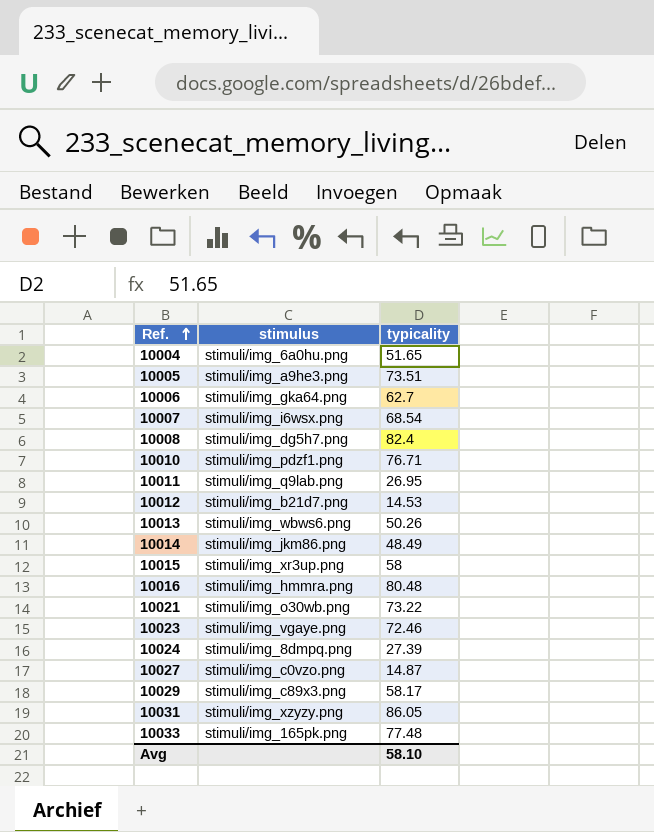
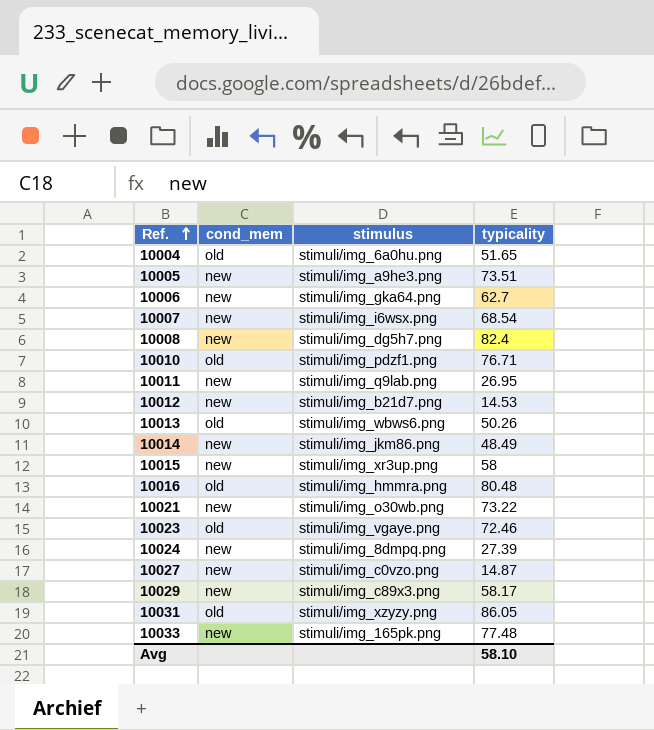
column cond_mem | position: none -> 2

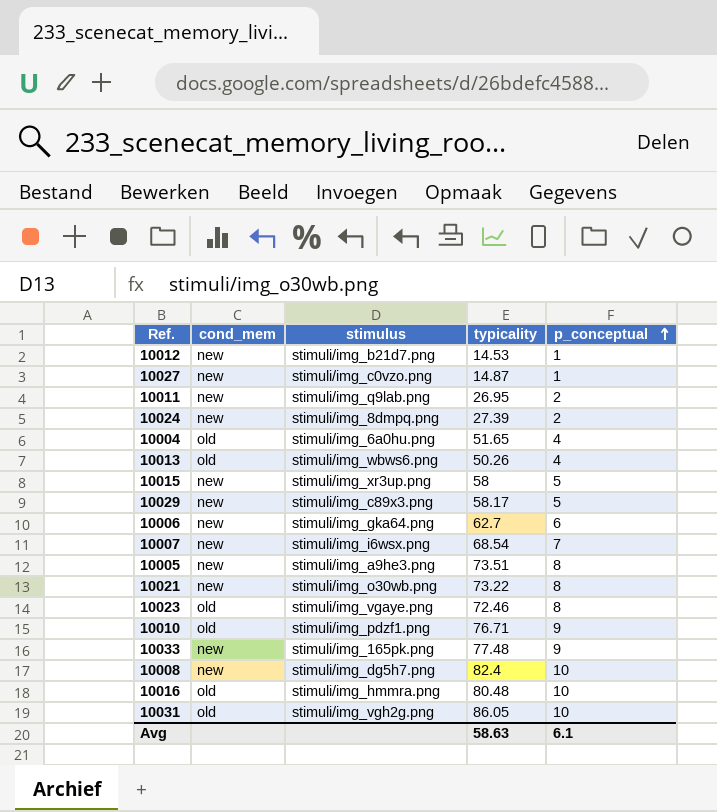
row order: Ref. ascending -> p_conceptual ascending
column p_conceptual | position: none -> 5
row 10014: new | stimuli/img_jkm86.png | 48.49 -> none
10031 | stimulus: stimuli/img_xzyzy.png -> stimuli/img_vgh2g.png
Avg | typicality: 58.10 -> 58.63

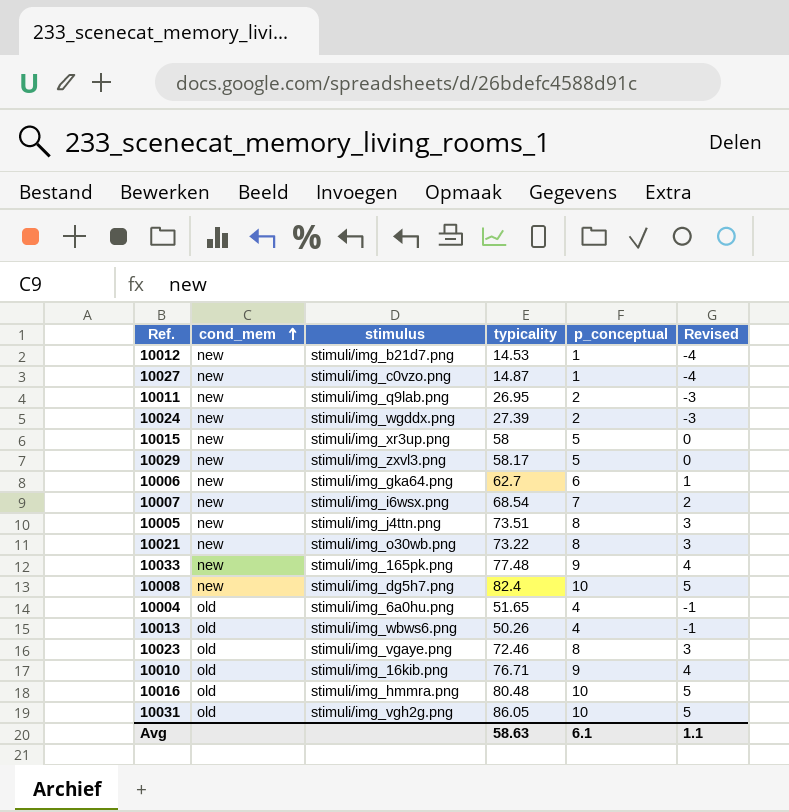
row order: p_conceptual ascending -> cond_mem ascending
column Revised | formula: none -> [p_conceptual] - 5
10024 | stimulus: stimuli/img_8dmpq.png -> stimuli/img_wgddx.png
10029 | stimulus: stimuli/img_c89x3.png -> stimuli/img_zxvl3.png
10005 | stimulus: stimuli/img_a9he3.png -> stimuli/img_j4ttn.png
10010 | stimulus: stimuli/img_pdzf1.png -> stimuli/img_16kib.png

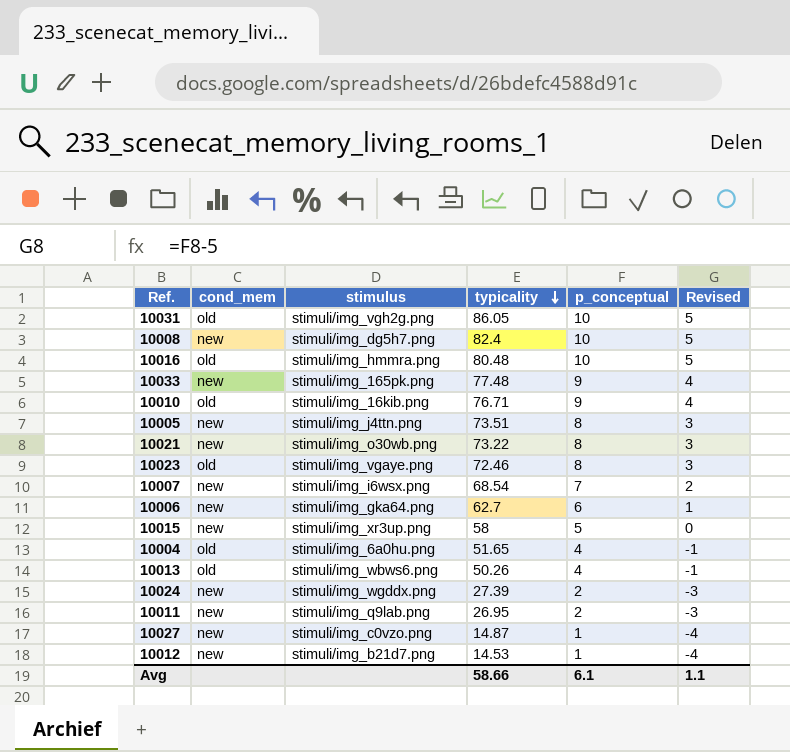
row order: cond_mem ascending -> typicality descending
row 10029: new | stimuli/img_zxvl3.png | 58.17 | 5 | 0 -> none
Avg | typicality: 58.63 -> 58.66

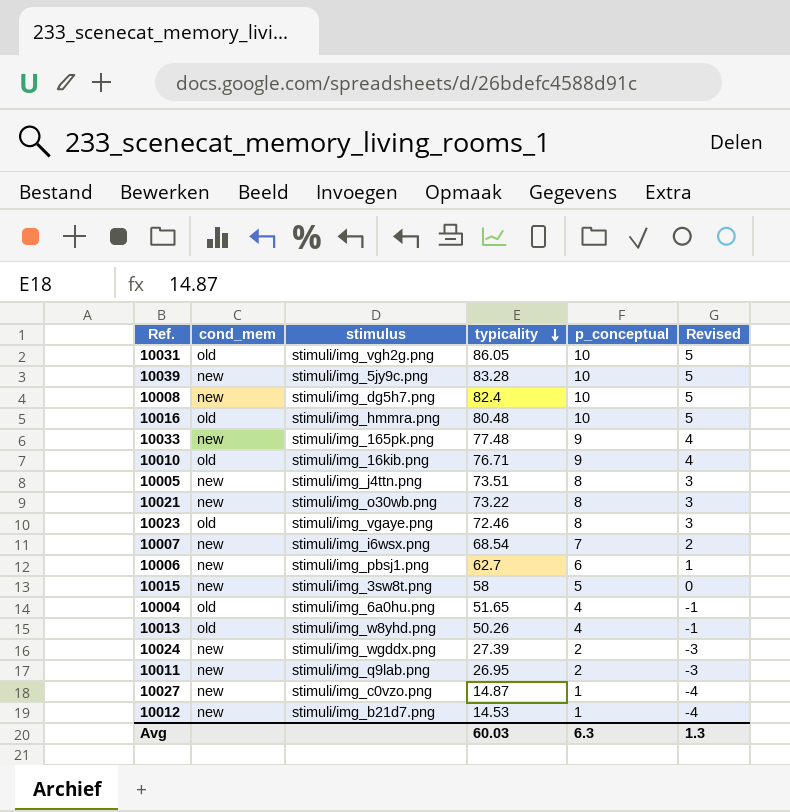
row 10039: none -> new | stimuli/img_5jy9c.png | 83.28 | 10 | 5
10006 | stimulus: stimuli/img_gka64.png -> stimuli/img_pbsj1.png
10015 | stimulus: stimuli/img_xr3up.png -> stimuli/img_3sw8t.png
10013 | stimulus: stimuli/img_wbws6.png -> stimuli/img_w8yhd.png
Avg | typicality: 58.66 -> 60.03
Avg | p_conceptual: 6.1 -> 6.3
Avg | Revised: 1.1 -> 1.3

